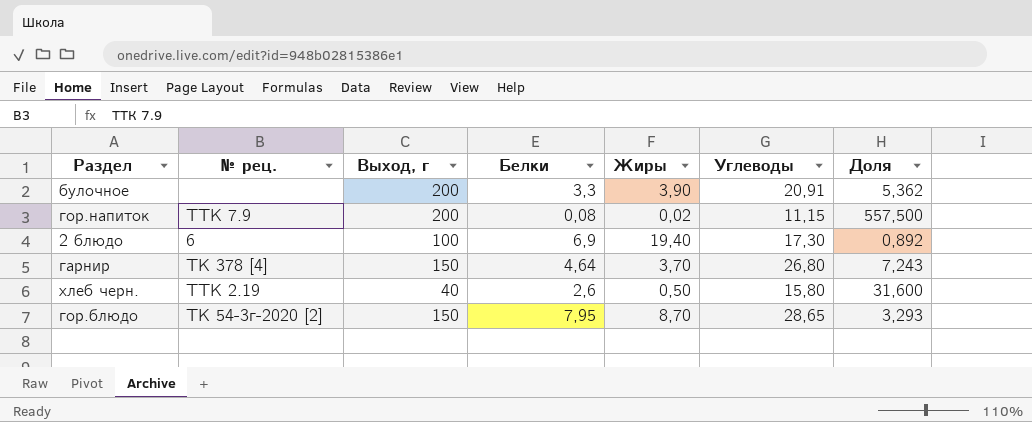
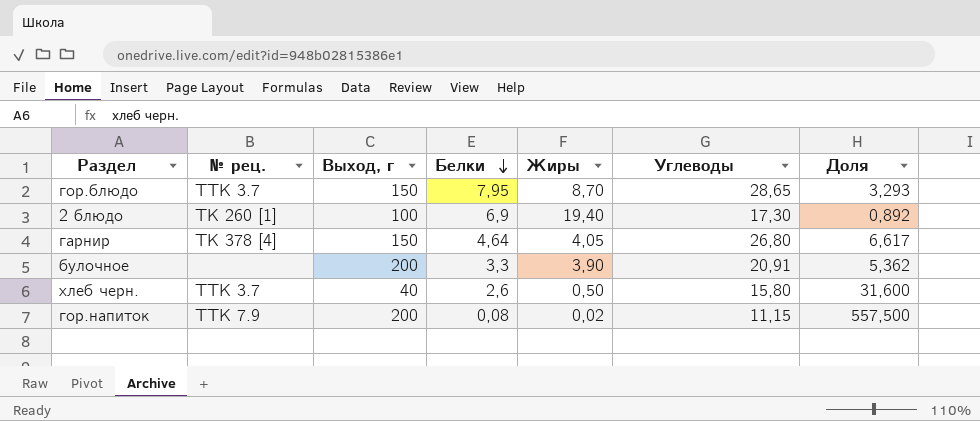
row order: none -> Белки descending
гор.блюдо | № рец.: ТК 54-3г-2020 [2] -> ТТК 3.7
2 блюдо | № рец.: 6 -> ТК 260 [1]
гарнир | Жиры: 3,70 -> 4,05
гарнир | Доля: 7,243 -> 6,617
хлеб черн. | № рец.: ТТК 2.19 -> ТТК 3.7

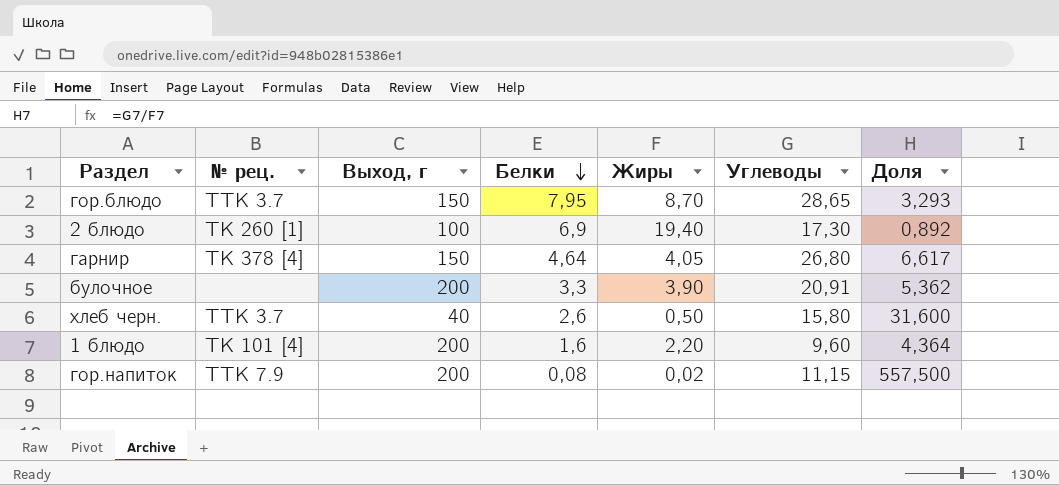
row 1 блюдо: none -> ТК 101 [4] | 200 | 1,6 | 2,20 | 9,60 | 4,364

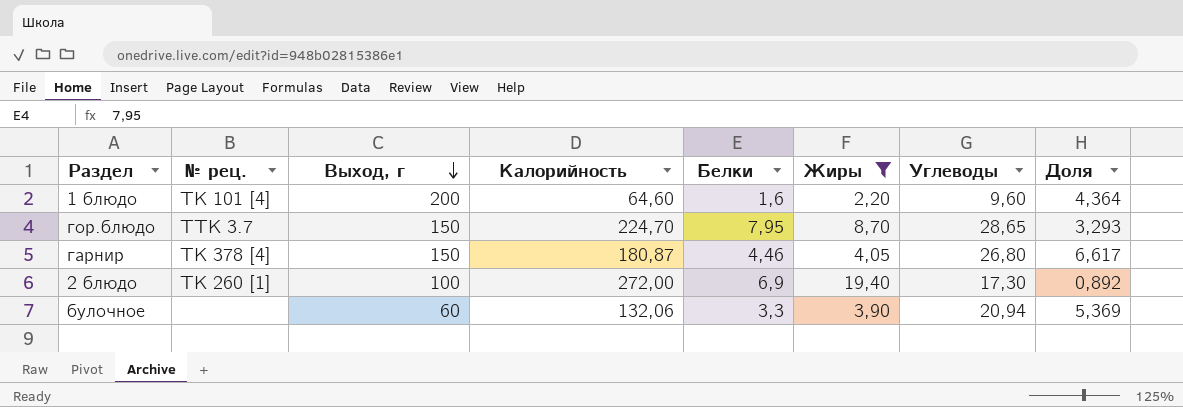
filter: none -> Жиры >= 2,20
row order: Белки descending -> Выход, г descending
column Калорийность | position: none -> 4
гарнир | Белки: 4,64 -> 4,46
булочное | Выход, г: 200 -> 60
булочное | Углеводы: 20,91 -> 20,94
булочное | Доля: 5,362 -> 5,369

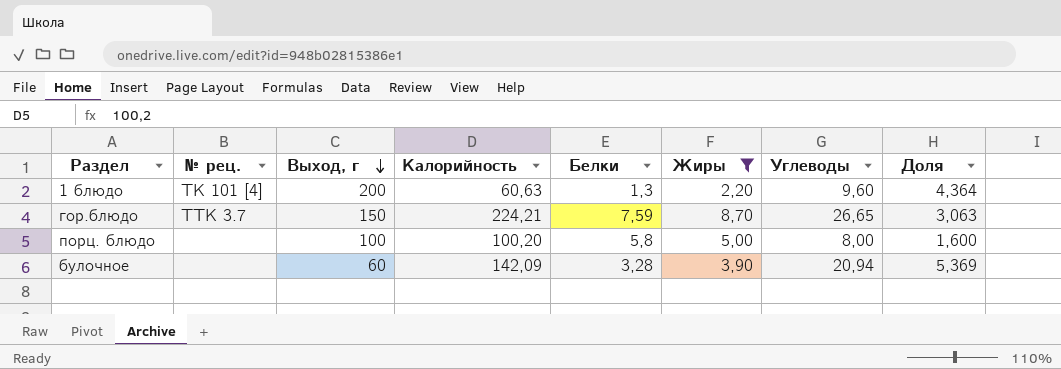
row гарнир: ТК 378 [4] | 150 | 180,87 | 4,46 | 4,05 | 26,80 | 6,617 -> none
row 2 блюдо: ТК 260 [1] | 100 | 272,00 | 6,9 | 19,40 | 17,30 | 0,892 -> none
1 блюдо | Калорийность: 64,60 -> 60,63
1 блюдо | Белки: 1,6 -> 1,3
гор.блюдо | Калорийность: 224,70 -> 224,21
гор.блюдо | Белки: 7,95 -> 7,59
гор.блюдо | Углеводы: 28,65 -> 26,65
гор.блюдо | Доля: 3,293 -> 3,063
row порц. блюдо: none -> none | 100 | 100,20 | 5,8 | 5,00 | 8,00 | 1,600
булочное | Калорийность: 132,06 -> 142,09
булочное | Белки: 3,3 -> 3,28

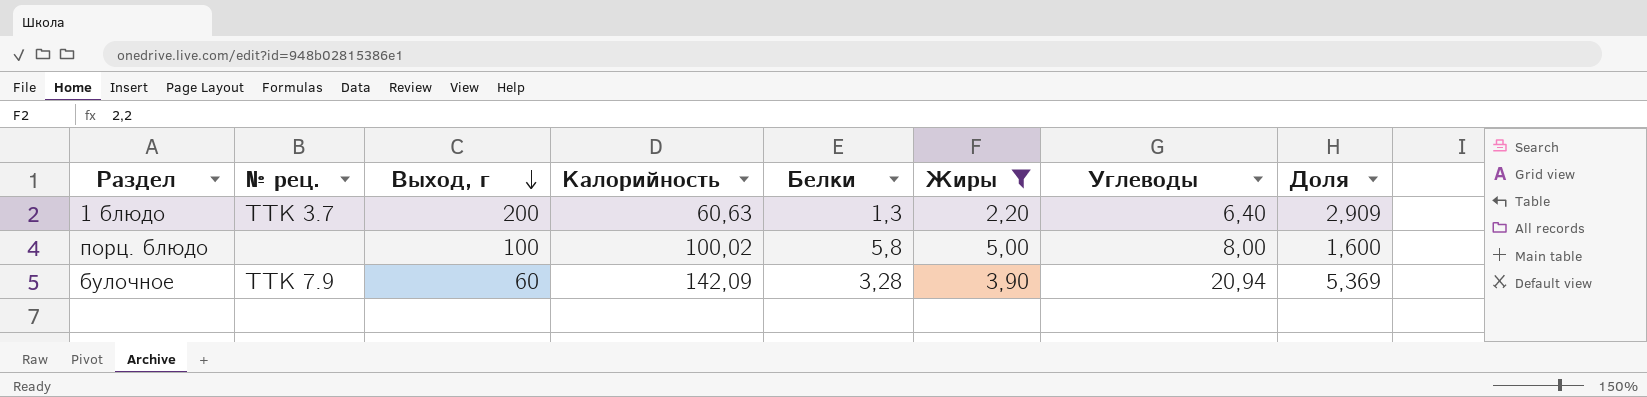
row гор.блюдо: ТТК 3.7 | 150 | 224,21 | 7,59 | 8,70 | 26,65 | 3,063 -> none
1 блюдо | № рец.: ТК 101 [4] -> ТТК 3.7
1 блюдо | Углеводы: 9,60 -> 6,40
1 блюдо | Доля: 4,364 -> 2,909
порц. блюдо | Калорийность: 100,20 -> 100,02
булочное | № рец.: none -> ТТК 7.9

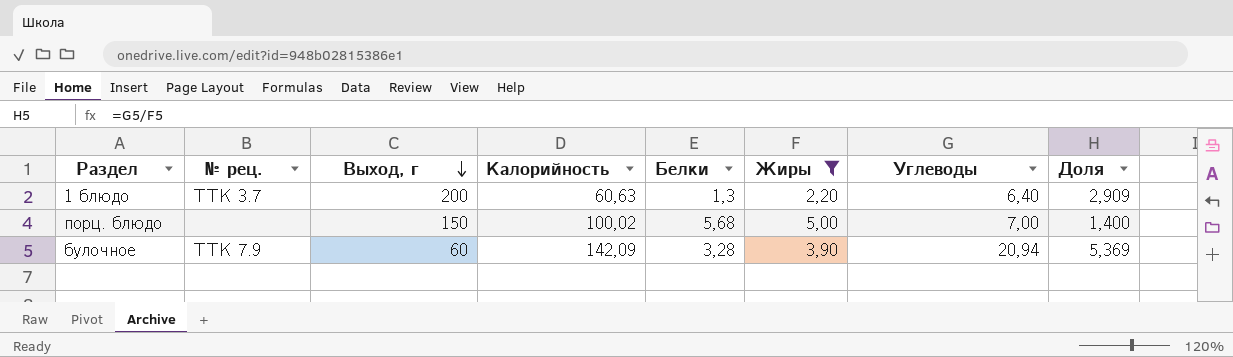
порц. блюдо | Выход, г: 100 -> 150
порц. блюдо | Белки: 5,8 -> 5,68
порц. блюдо | Углеводы: 8,00 -> 7,00
порц. блюдо | Доля: 1,600 -> 1,400

